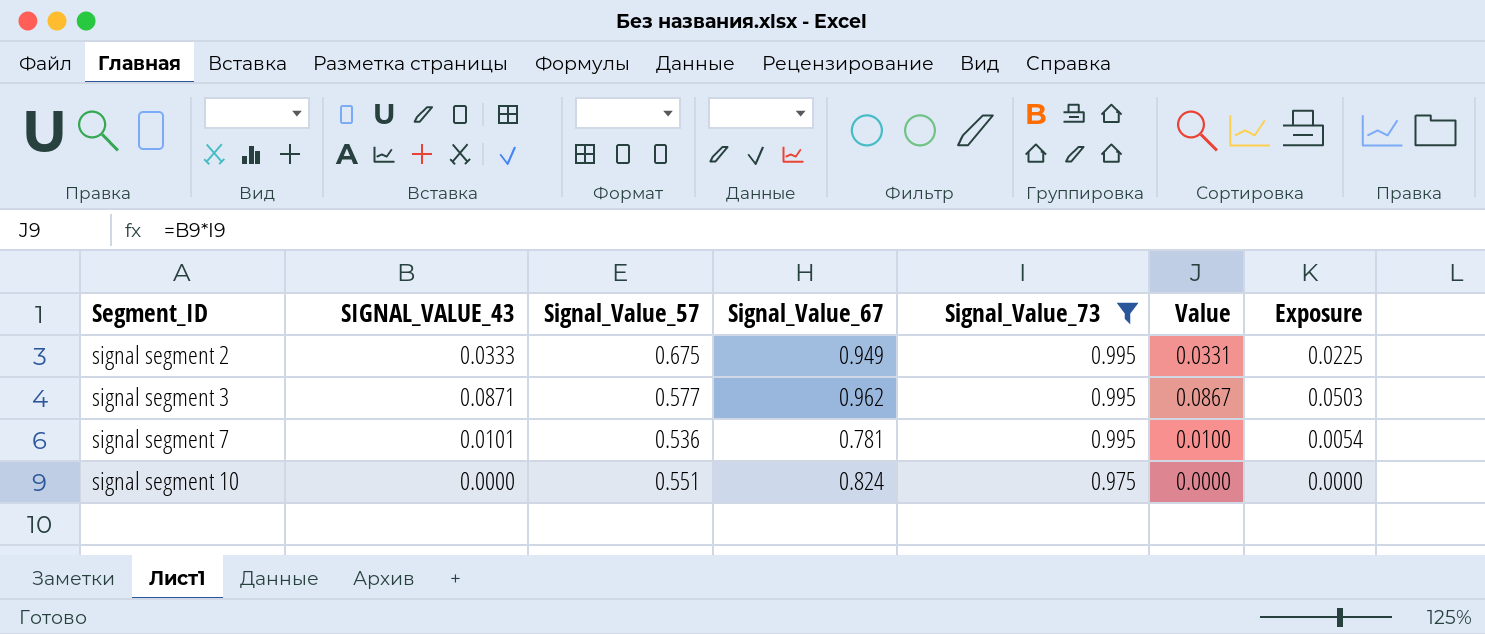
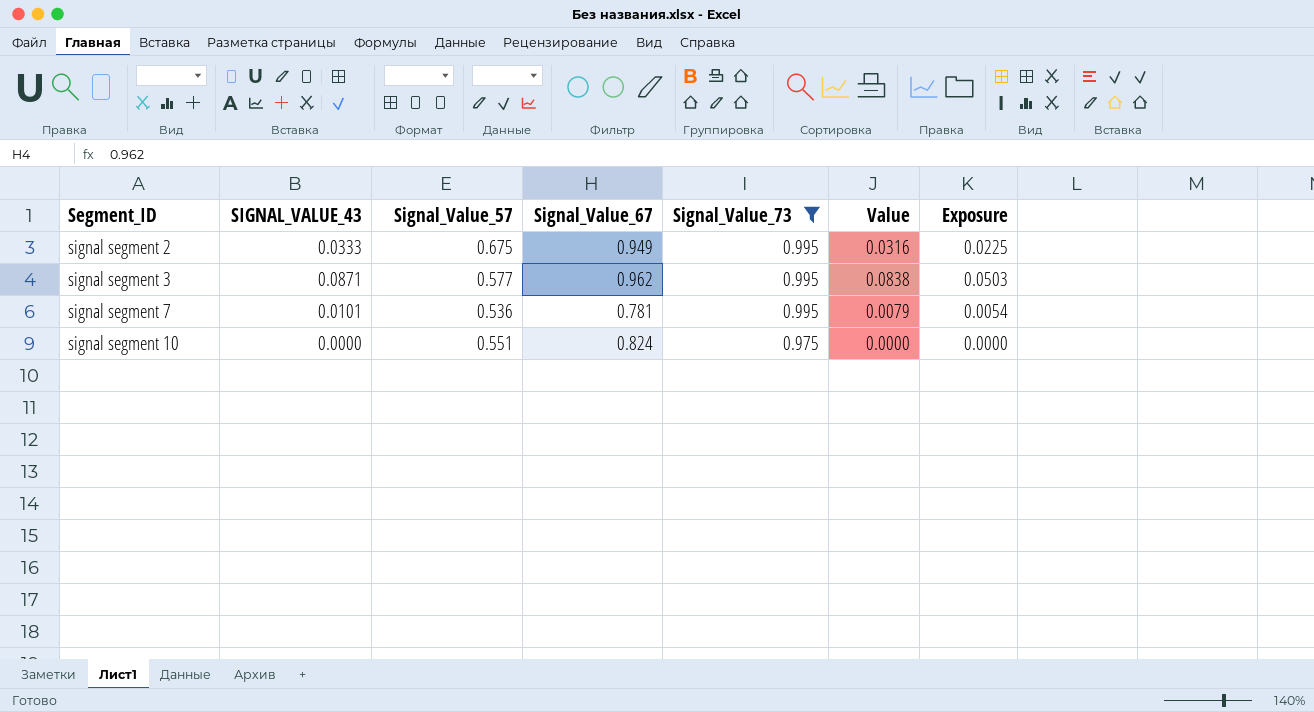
column Value | formula: [SIGNAL_VALUE_43] * [Signal_Value_73] -> [SIGNAL_VALUE_43] * [Signal_Value_67]

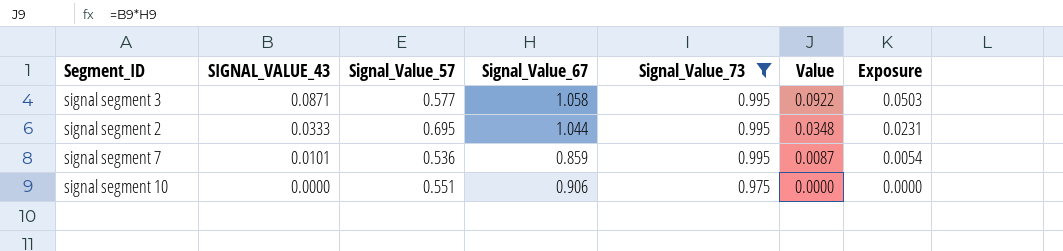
row order: Segment_ID ascending -> SIGNAL_VALUE_43 descending
signal segment 3 | Signal_Value_67: 0.962 -> 1.058
signal segment 3 | Value: 0.0838 -> 0.0922
signal segment 2 | Signal_Value_57: 0.675 -> 0.695
signal segment 2 | Signal_Value_67: 0.949 -> 1.044
signal segment 2 | Value: 0.0316 -> 0.0348
signal segment 2 | Exposure: 0.0225 -> 0.0231
signal segment 7 | Signal_Value_67: 0.781 -> 0.859
signal segment 7 | Value: 0.0079 -> 0.0087
signal segment 10 | Signal_Value_67: 0.824 -> 0.906

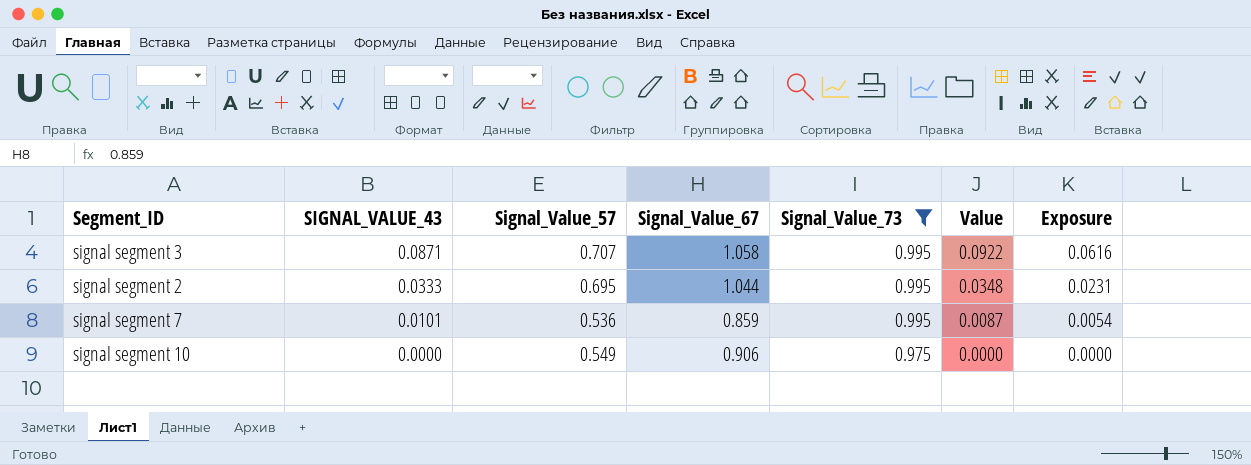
signal segment 3 | Signal_Value_57: 0.577 -> 0.707
signal segment 3 | Exposure: 0.0503 -> 0.0616
signal segment 10 | Signal_Value_57: 0.551 -> 0.549

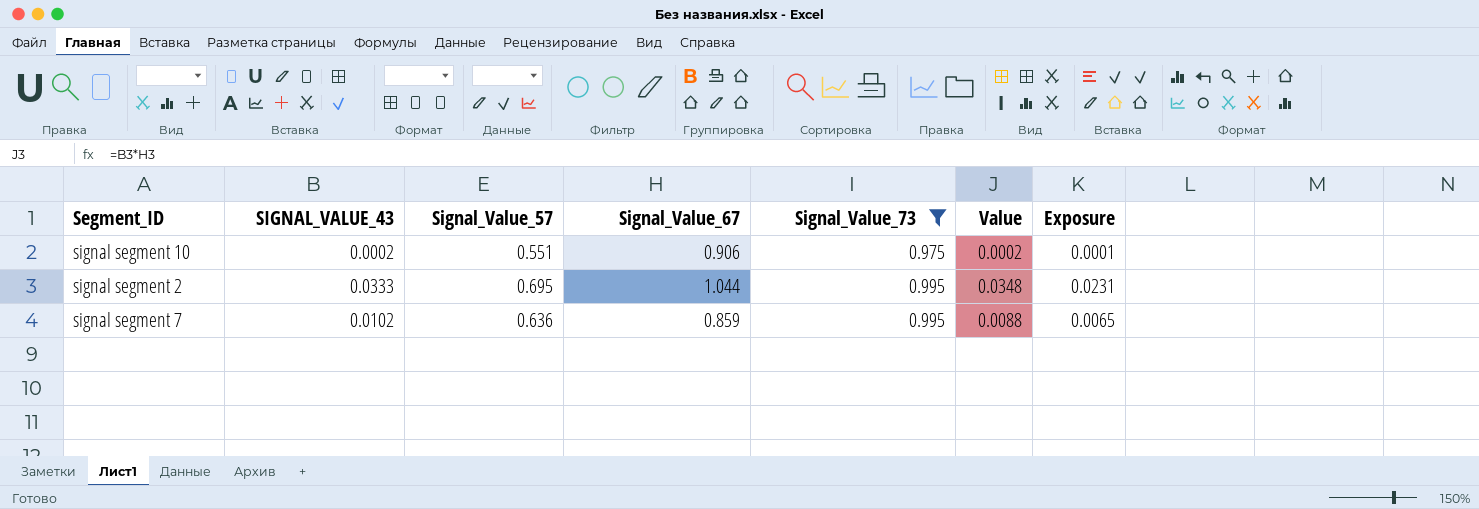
row order: SIGNAL_VALUE_43 descending -> Signal_Value_73 ascending
row signal segment 3: 0.0871 | 0.707 | 1.058 | 0.995 | 0.0922 | 0.0616 -> none
signal segment 10 | SIGNAL_VALUE_43: 0.0000 -> 0.0002
signal segment 10 | Signal_Value_57: 0.549 -> 0.551
signal segment 10 | Value: 0.0000 -> 0.0002
signal segment 10 | Exposure: 0.0000 -> 0.0001
signal segment 7 | SIGNAL_VALUE_43: 0.0101 -> 0.0102
signal segment 7 | Signal_Value_57: 0.536 -> 0.636
signal segment 7 | Value: 0.0087 -> 0.0088
signal segment 7 | Exposure: 0.0054 -> 0.0065

